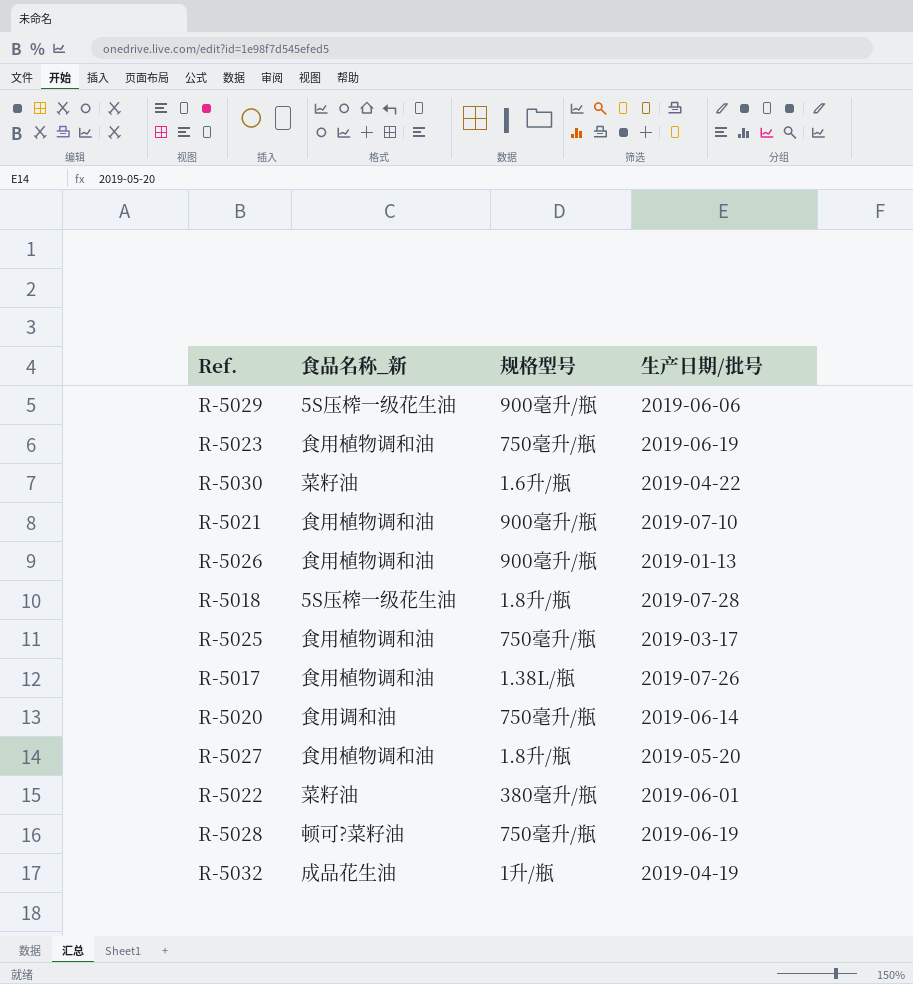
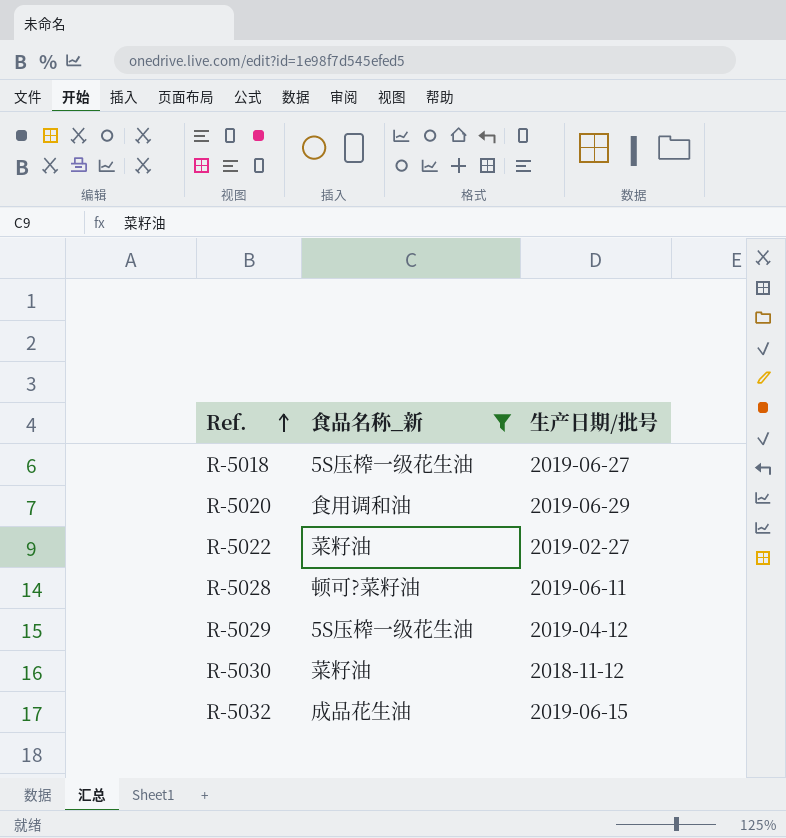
filter: none -> 食品名称_新 != 食用植物调和油
row order: none -> Ref. ascending
column 规格型号 | position: 3 -> none
R-5018 | 生产日期/批号: 2019-07-28 -> 2019-06-27
R-5020 | 生产日期/批号: 2019-06-14 -> 2019-06-29
R-5022 | 生产日期/批号: 2019-06-01 -> 2019-02-27
R-5028 | 生产日期/批号: 2019-06-19 -> 2019-06-11
R-5029 | 生产日期/批号: 2019-06-06 -> 2019-04-12
R-5030 | 生产日期/批号: 2019-04-22 -> 2018-11-12
R-5032 | 生产日期/批号: 2019-04-19 -> 2019-06-15

